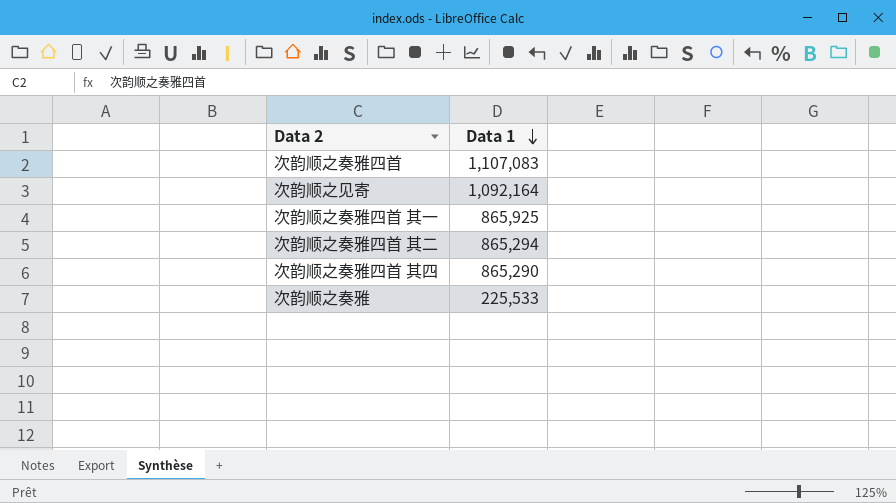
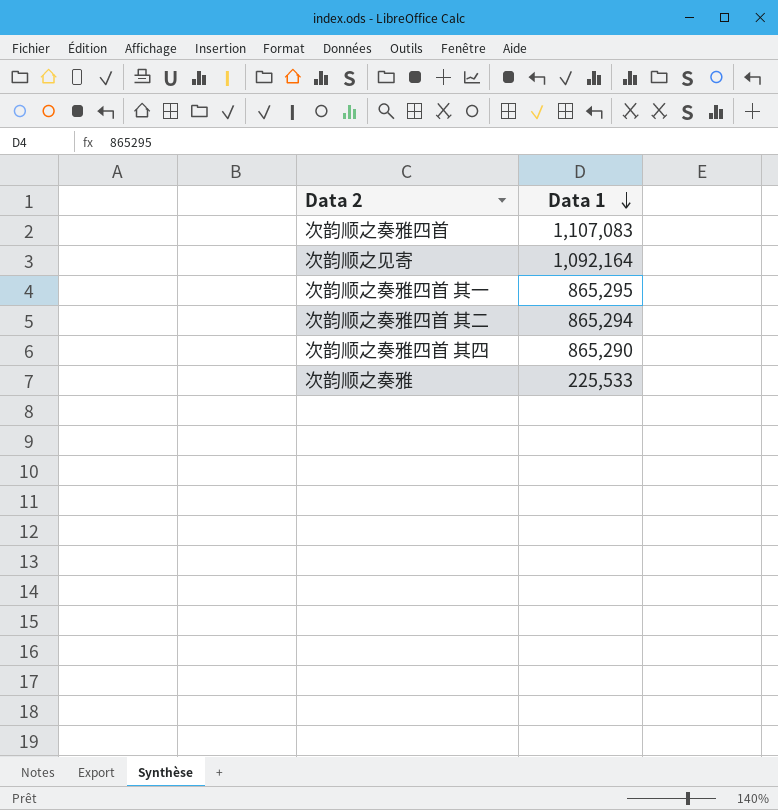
次韵顺之奏雅四首 其一 | Data 1: 865,925 -> 865,295

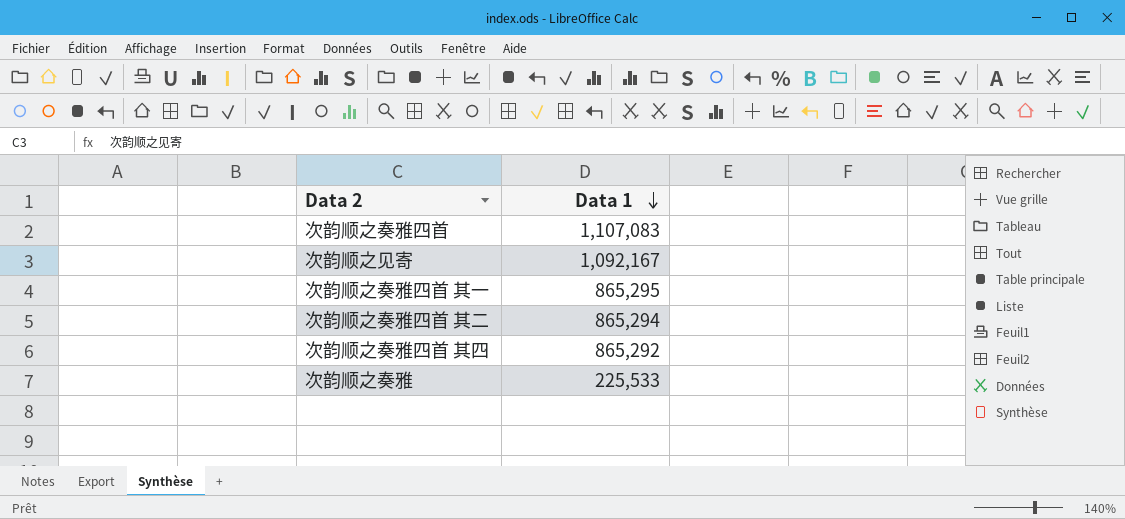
次韵顺之见寄 | Data 1: 1,092,164 -> 1,092,167
次韵顺之奏雅四首 其四 | Data 1: 865,290 -> 865,292

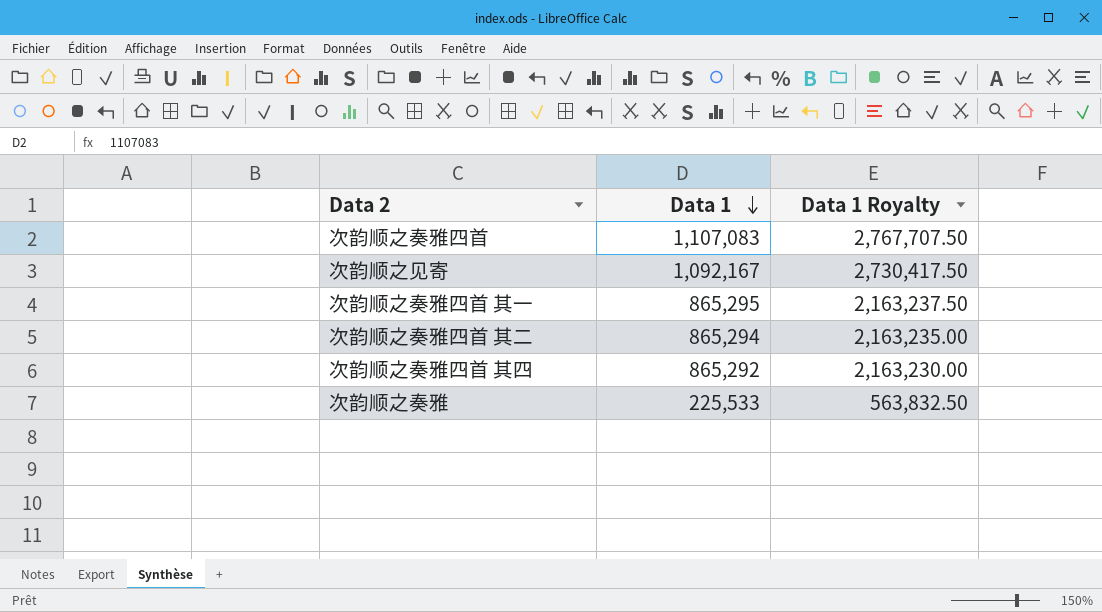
column Data 1 Royalty | formula: none -> [Data 1] * 2.5

